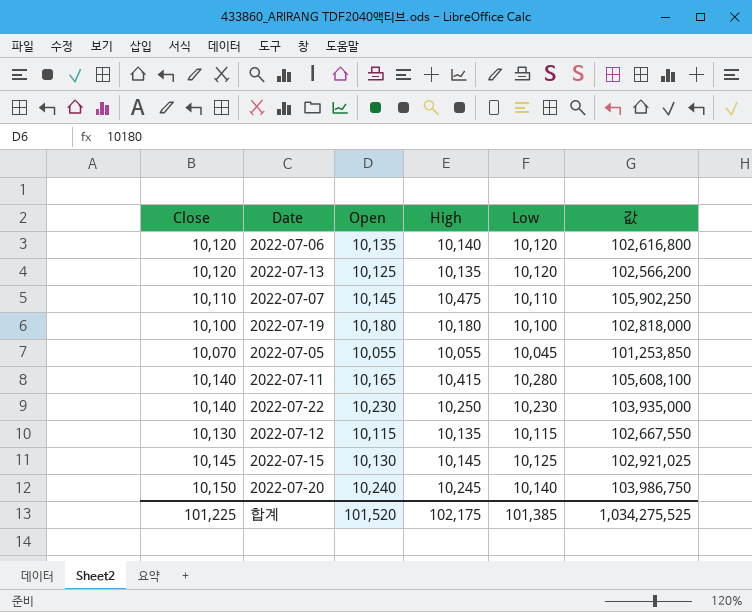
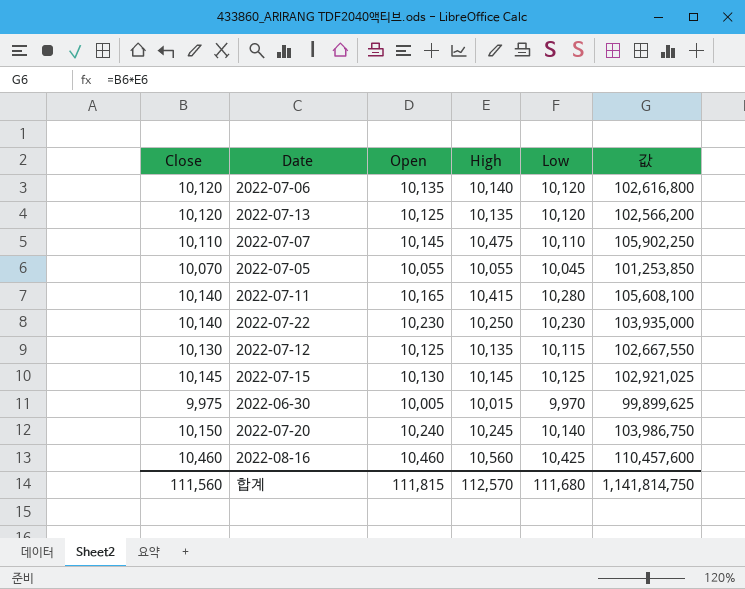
row 2022-07-19: 10,100 | 10,180 | 10,180 | 10,100 | 102,818,000 -> none
2022-07-12 | Open: 10,115 -> 10,125
row 2022-06-30: none -> 9,975 | 10,005 | 10,015 | 9,970 | 99,899,625
row 2022-08-16: none -> 10,460 | 10,460 | 10,560 | 10,425 | 110,457,600
합계 | Close: 101,225 -> 111,560
합계 | Open: 101,520 -> 111,815
합계 | High: 102,175 -> 112,570
합계 | Low: 101,385 -> 111,680
합계 | 값: 1,034,275,525 -> 1,141,814,750

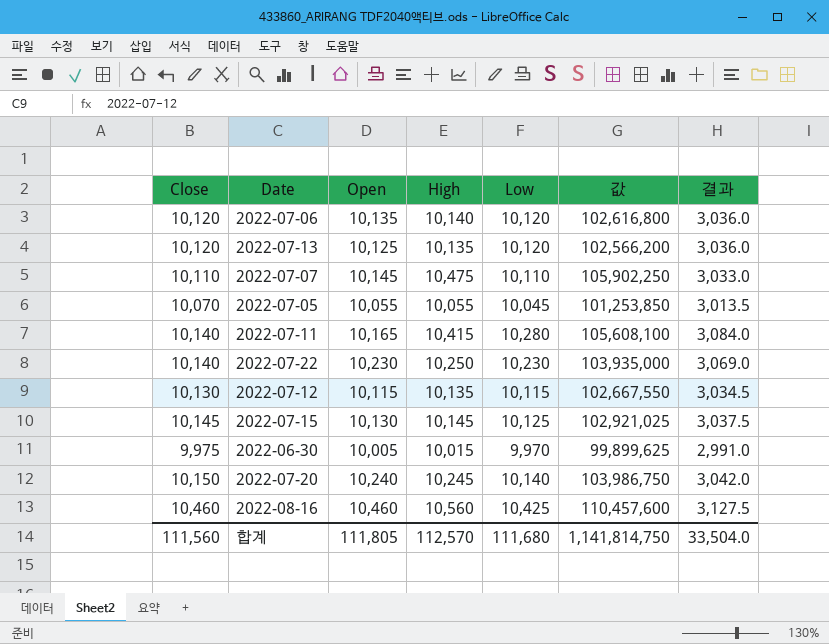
column 결과 | formula: none -> [Low] * 0.3
2022-07-12 | Open: 10,125 -> 10,115
합계 | Open: 111,815 -> 111,805

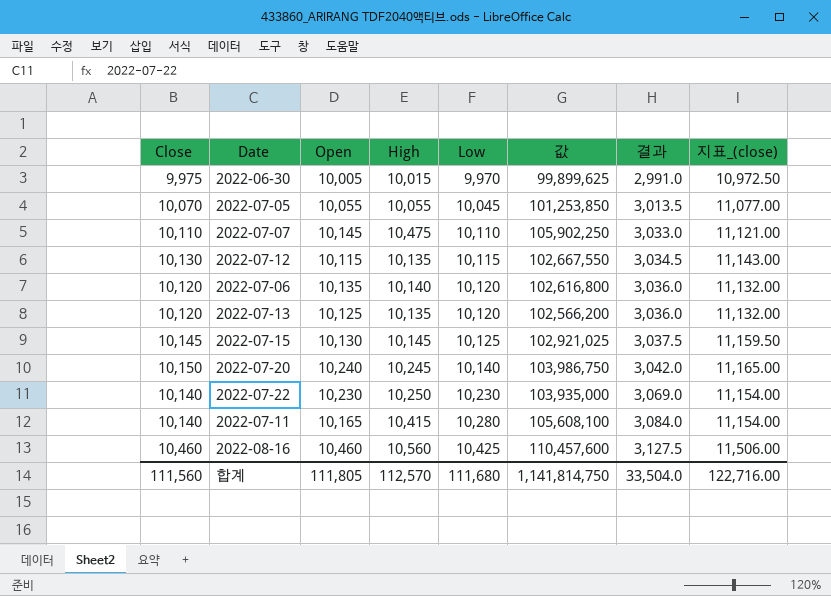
row order: none -> Low ascending
column 지표_(close) | formula: none -> [Close] * 1.1

